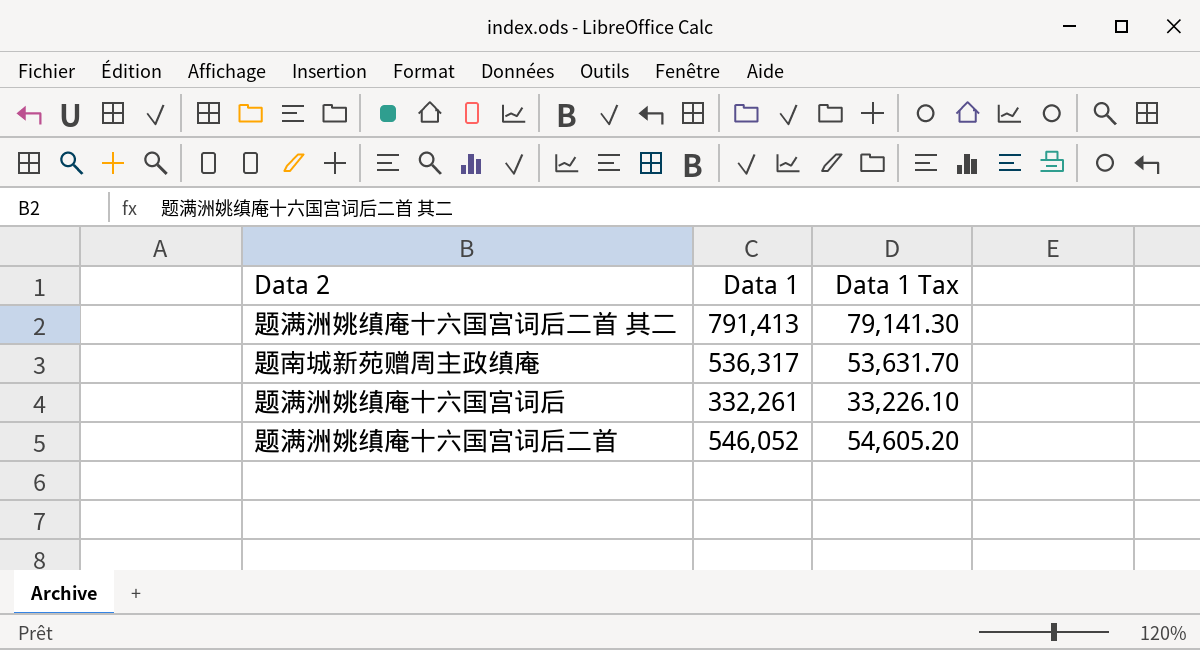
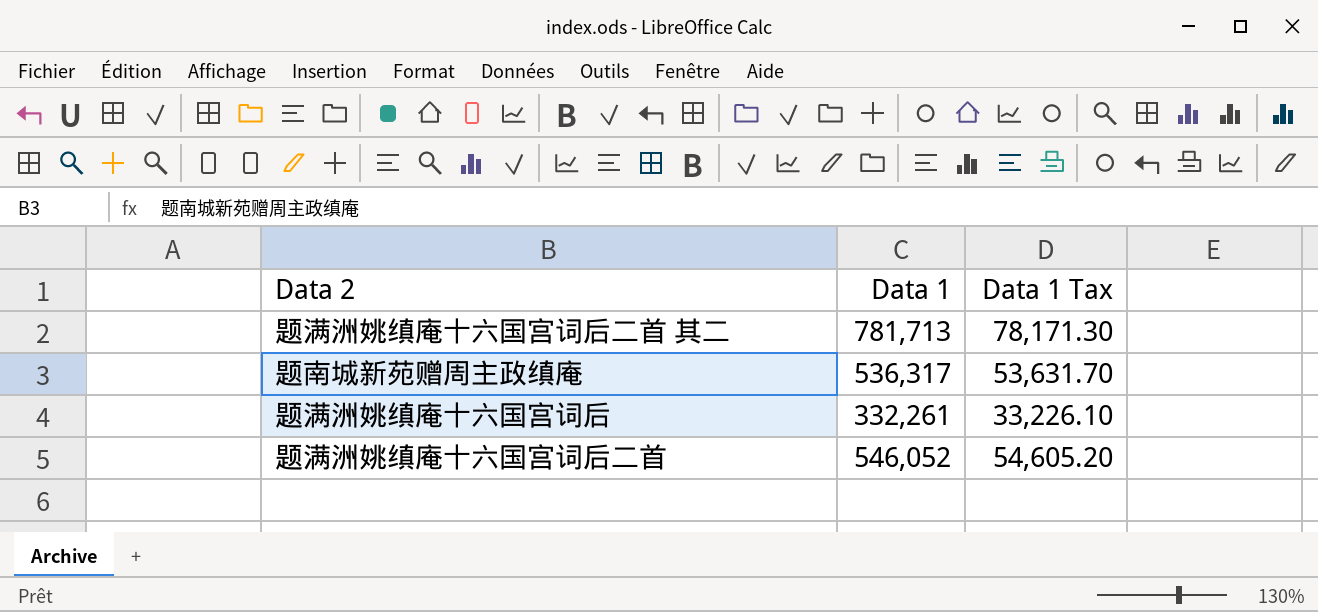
题满洲姚缜庵十六国宫词后二首 其二 | Data 1: 791,413 -> 781,713
题满洲姚缜庵十六国宫词后二首 其二 | Data 1 Tax: 79,141.30 -> 78,171.30

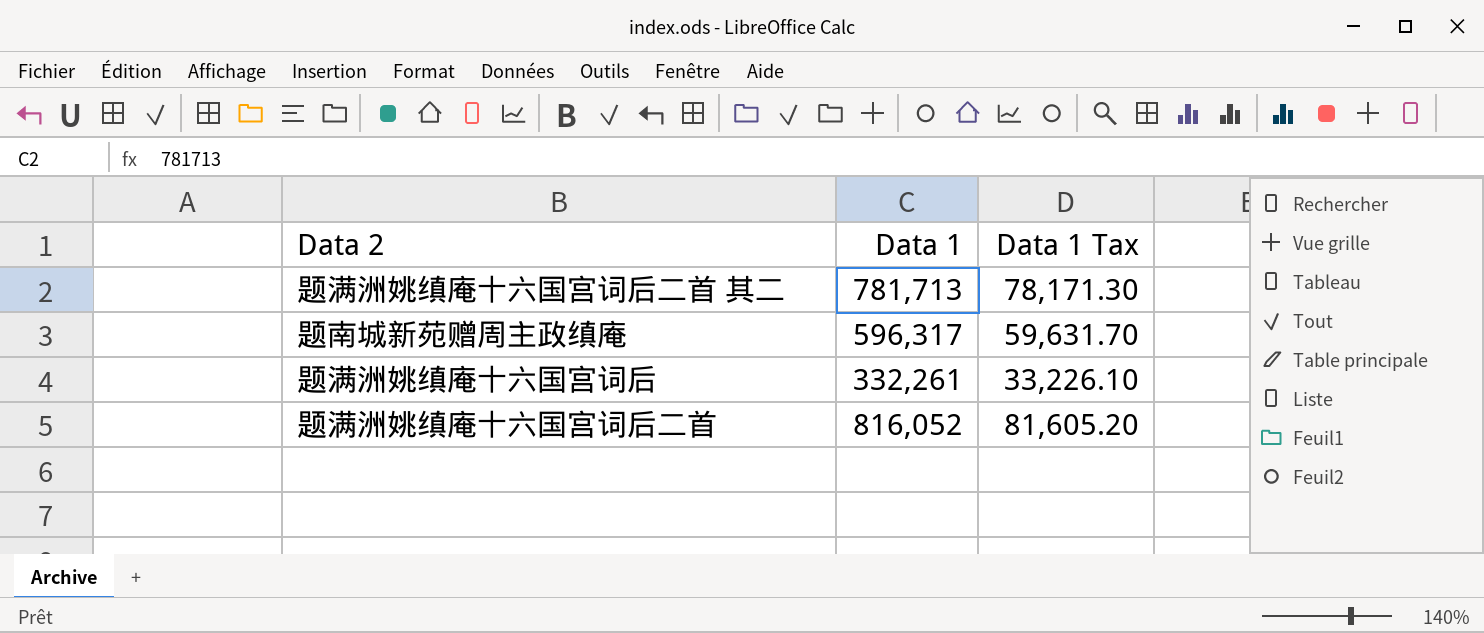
题南城新苑赠周主政缜庵 | Data 1: 536,317 -> 596,317
题南城新苑赠周主政缜庵 | Data 1 Tax: 53,631.70 -> 59,631.70
题满洲姚缜庵十六国宫词后二首 | Data 1: 546,052 -> 816,052
题满洲姚缜庵十六国宫词后二首 | Data 1 Tax: 54,605.20 -> 81,605.20

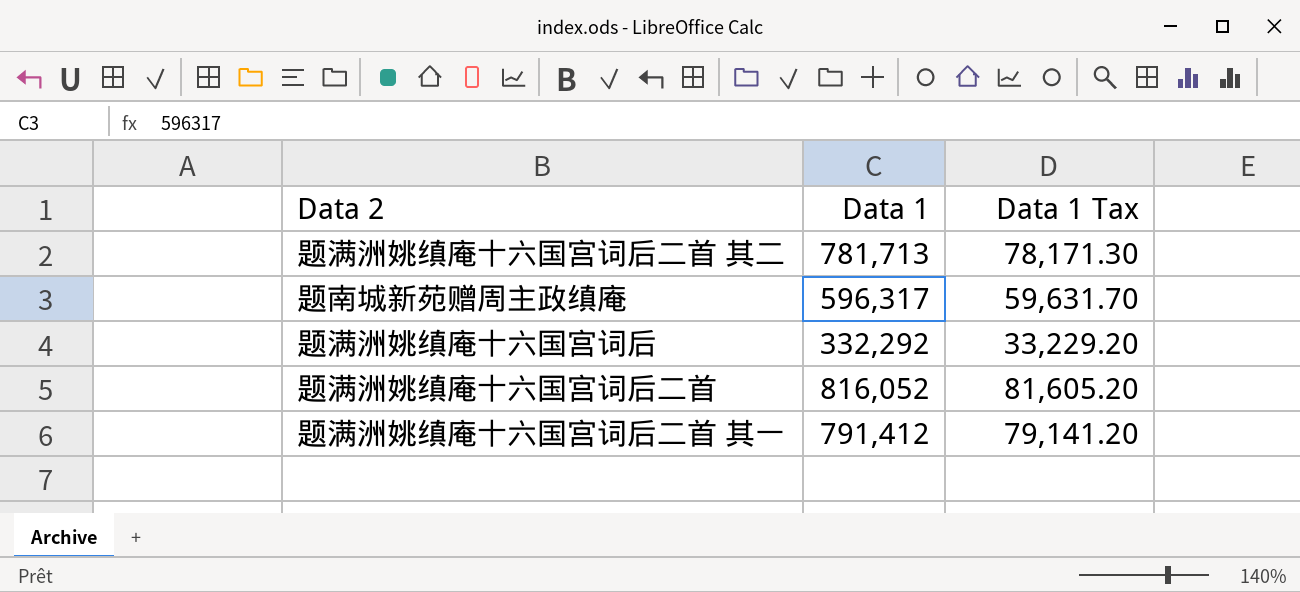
题满洲姚缜庵十六国宫词后 | Data 1: 332,261 -> 332,292
题满洲姚缜庵十六国宫词后 | Data 1 Tax: 33,226.10 -> 33,229.20
row 题满洲姚缜庵十六国宫词后二首 其一: none -> 791,412 | 79,141.20

